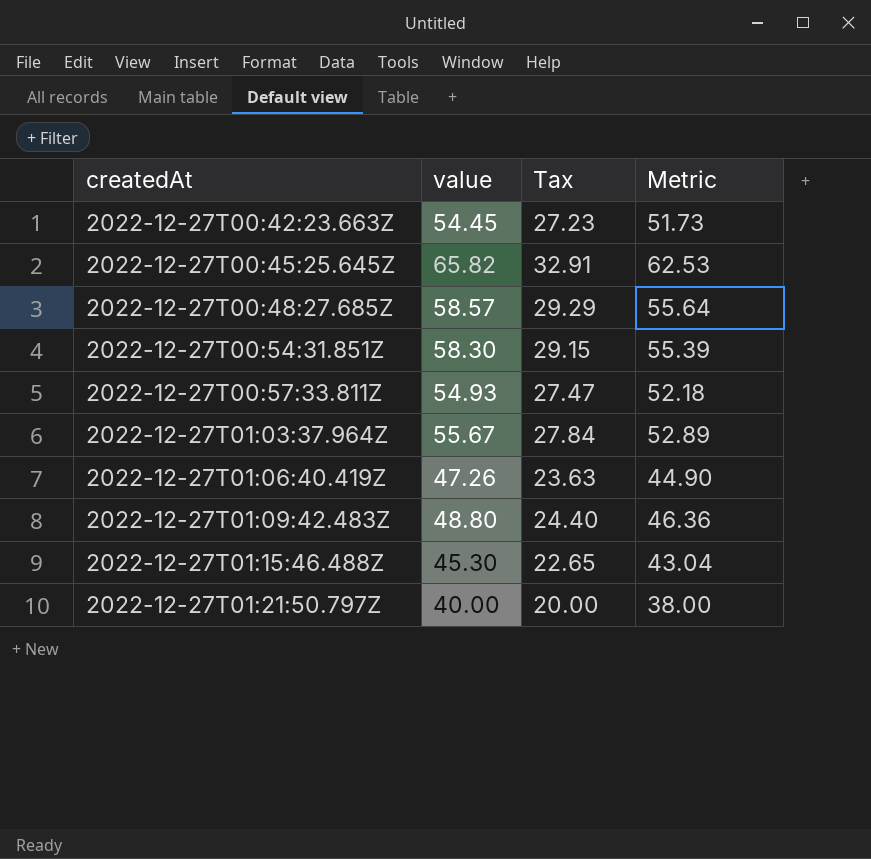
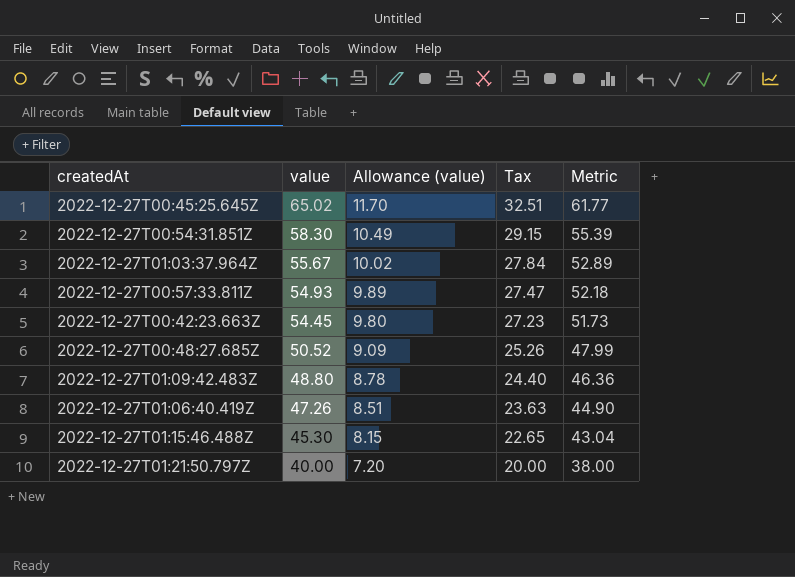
row order: createdAt ascending -> value descending
column Allowance (value) | formula: none -> [value] * 0.18
2022-12-27T00:45:25.645Z | value: 65.82 -> 65.02
2022-12-27T00:45:25.645Z | Tax: 32.91 -> 32.51
2022-12-27T00:45:25.645Z | Metric: 62.53 -> 61.77
2022-12-27T00:48:27.685Z | value: 58.57 -> 50.52
2022-12-27T00:48:27.685Z | Tax: 29.29 -> 25.26
2022-12-27T00:48:27.685Z | Metric: 55.64 -> 47.99

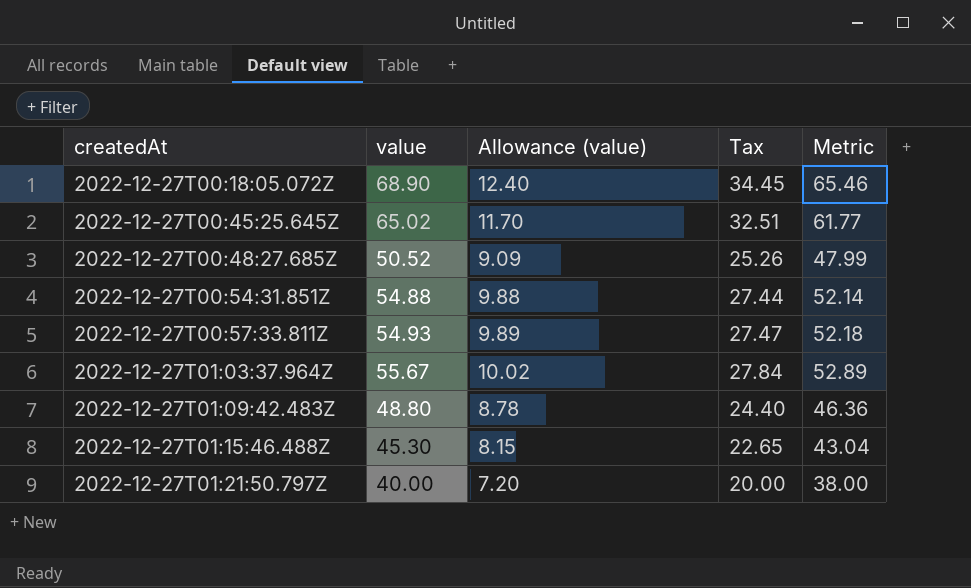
row order: value descending -> createdAt ascending
row 2022-12-27T00:42:23.663Z: 54.45 | 9.80 | 27.23 | 51.73 -> none
row 2022-12-27T01:06:40.419Z: 47.26 | 8.51 | 23.63 | 44.90 -> none
row 2022-12-27T00:18:05.072Z: none -> 68.90 | 12.40 | 34.45 | 65.46
2022-12-27T00:54:31.851Z | value: 58.30 -> 54.88
2022-12-27T00:54:31.851Z | Allowance (value): 10.49 -> 9.88
2022-12-27T00:54:31.851Z | Tax: 29.15 -> 27.44
2022-12-27T00:54:31.851Z | Metric: 55.39 -> 52.14

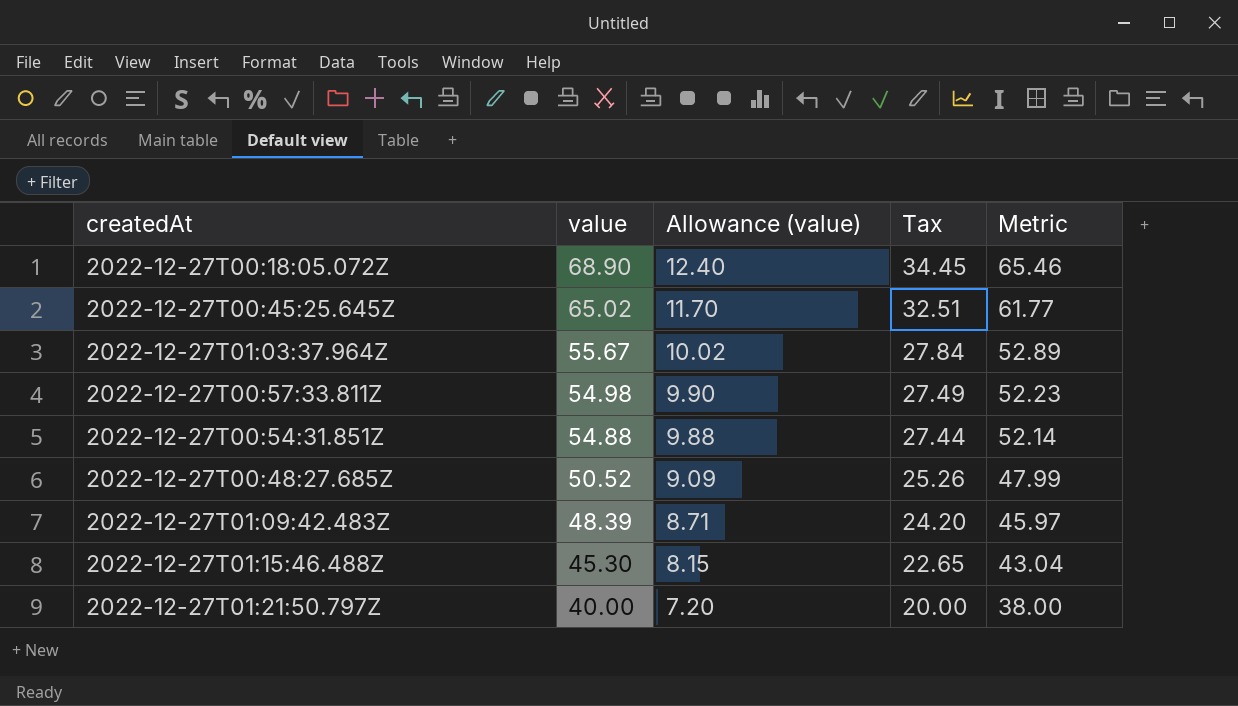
row order: createdAt ascending -> value descending
2022-12-27T00:57:33.811Z | value: 54.93 -> 54.98
2022-12-27T00:57:33.811Z | Allowance (value): 9.89 -> 9.90
2022-12-27T00:57:33.811Z | Tax: 27.47 -> 27.49
2022-12-27T00:57:33.811Z | Metric: 52.18 -> 52.23
2022-12-27T01:09:42.483Z | value: 48.80 -> 48.39
2022-12-27T01:09:42.483Z | Allowance (value): 8.78 -> 8.71
2022-12-27T01:09:42.483Z | Tax: 24.40 -> 24.20
2022-12-27T01:09:42.483Z | Metric: 46.36 -> 45.97

